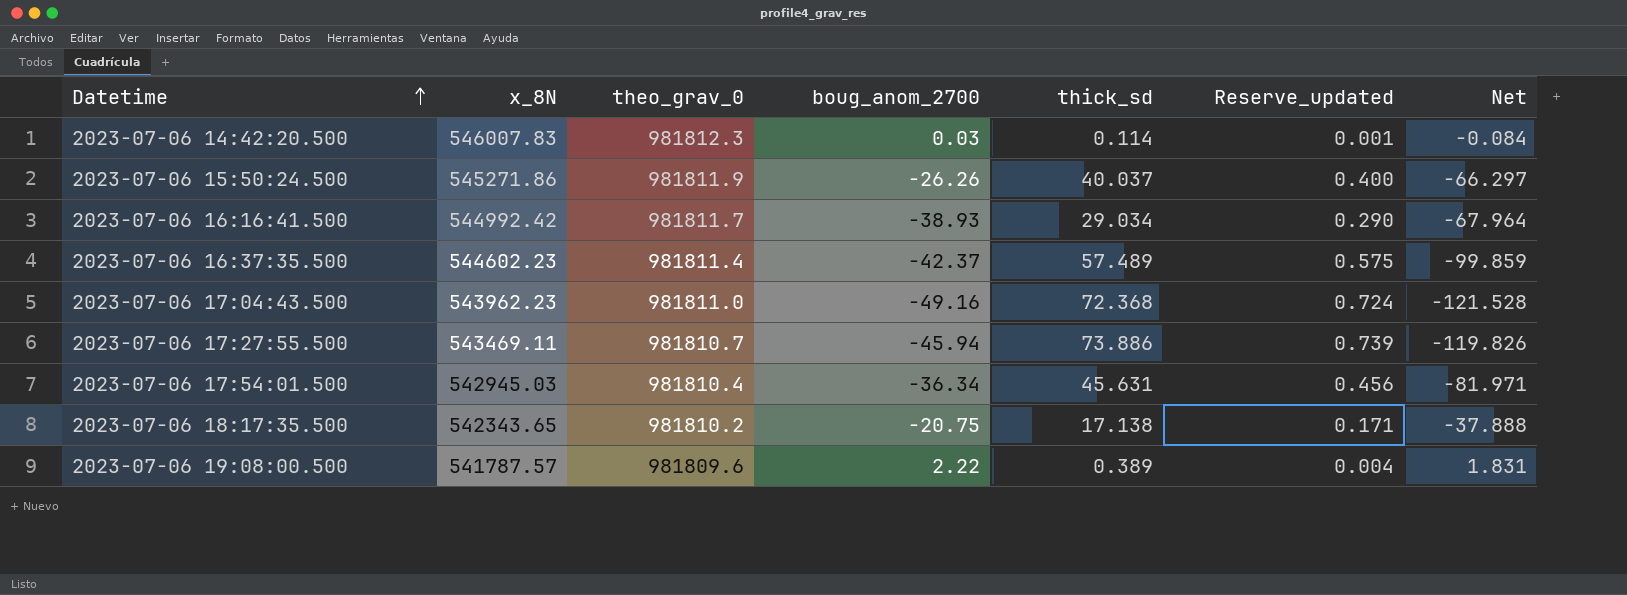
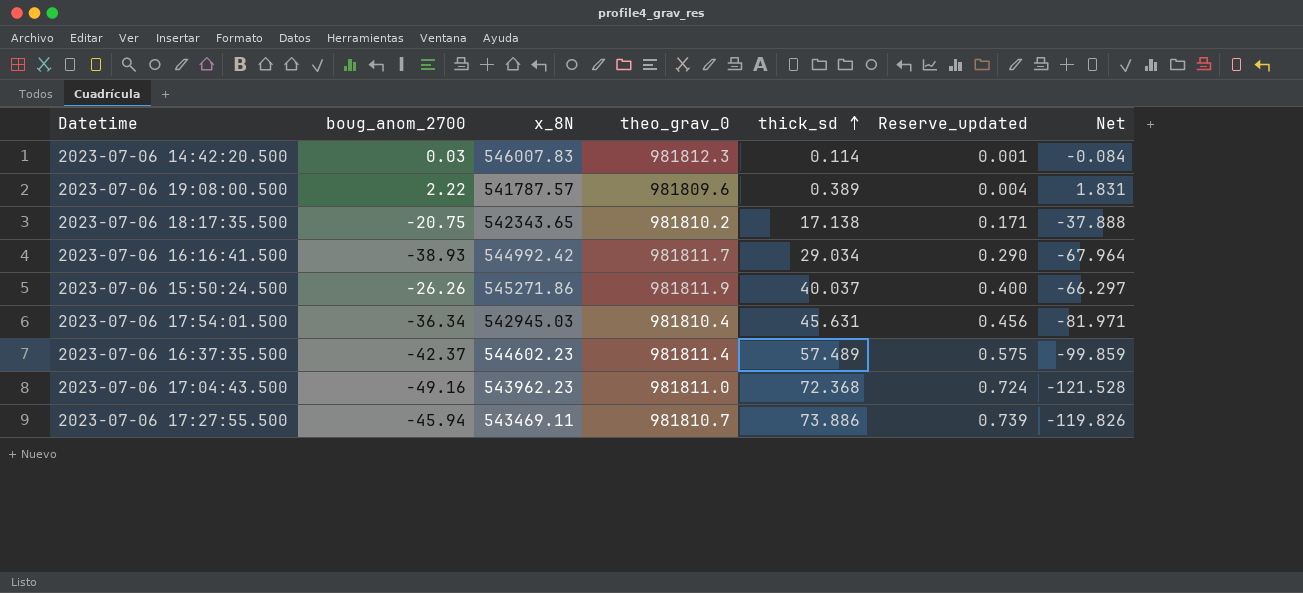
row order: Datetime ascending -> thick_sd ascending
column boug_anom_2700 | position: 4 -> 2

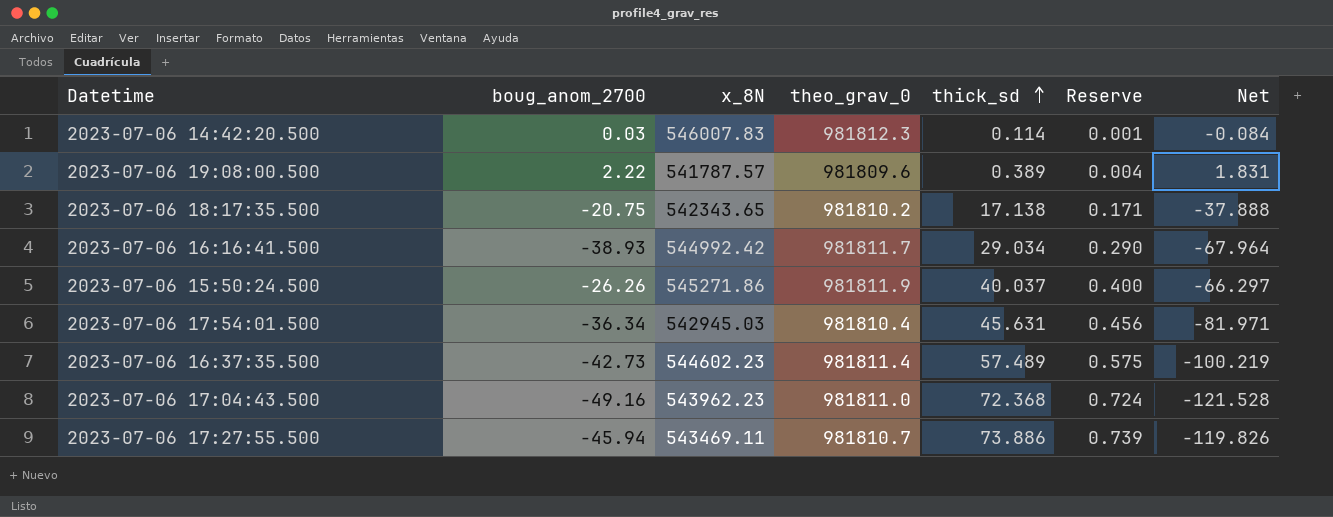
column name: Reserve_updated -> Reserve
2023-07-06 16:37:35.500 | boug_anom_2700: -42.37 -> -42.73
2023-07-06 16:37:35.500 | Net: -99.859 -> -100.219

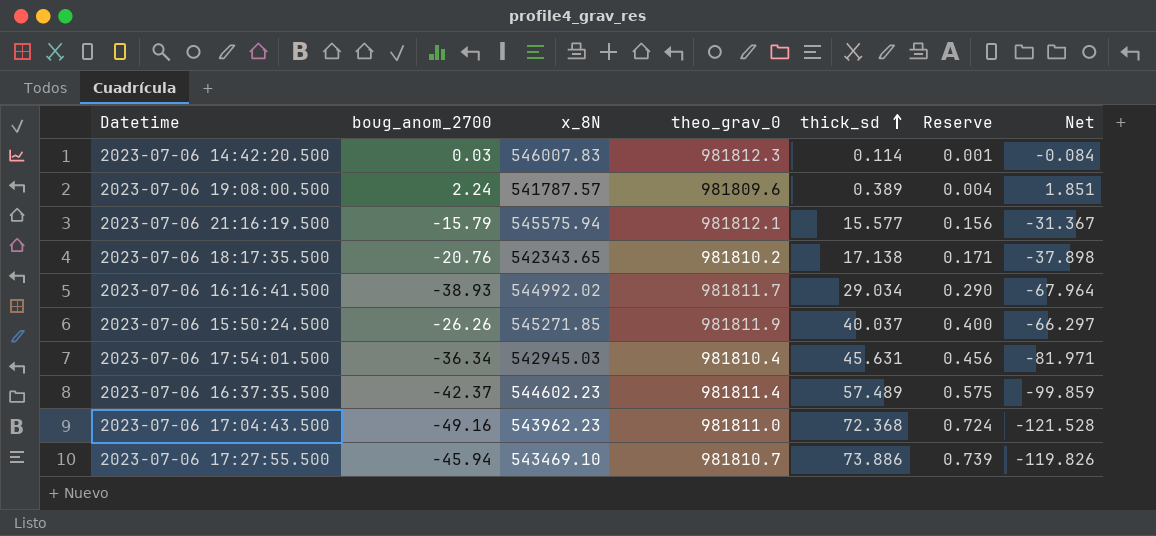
2023-07-06 19:08:00.500 | boug_anom_2700: 2.22 -> 2.24
2023-07-06 19:08:00.500 | Net: 1.831 -> 1.851
row 2023-07-06 21:16:19.500: none -> -15.79 | 545575.94 | 981812.1 | 15.577 | 0.156 | -31.367
2023-07-06 18:17:35.500 | boug_anom_2700: -20.75 -> -20.76
2023-07-06 18:17:35.500 | Net: -37.888 -> -37.898
2023-07-06 16:16:41.500 | x_8N: 544992.42 -> 544992.02
2023-07-06 15:50:24.500 | x_8N: 545271.86 -> 545271.85
2023-07-06 16:37:35.500 | boug_anom_2700: -42.73 -> -42.37
2023-07-06 16:37:35.500 | Net: -100.219 -> -99.859
2023-07-06 17:27:55.500 | x_8N: 543469.11 -> 543469.10

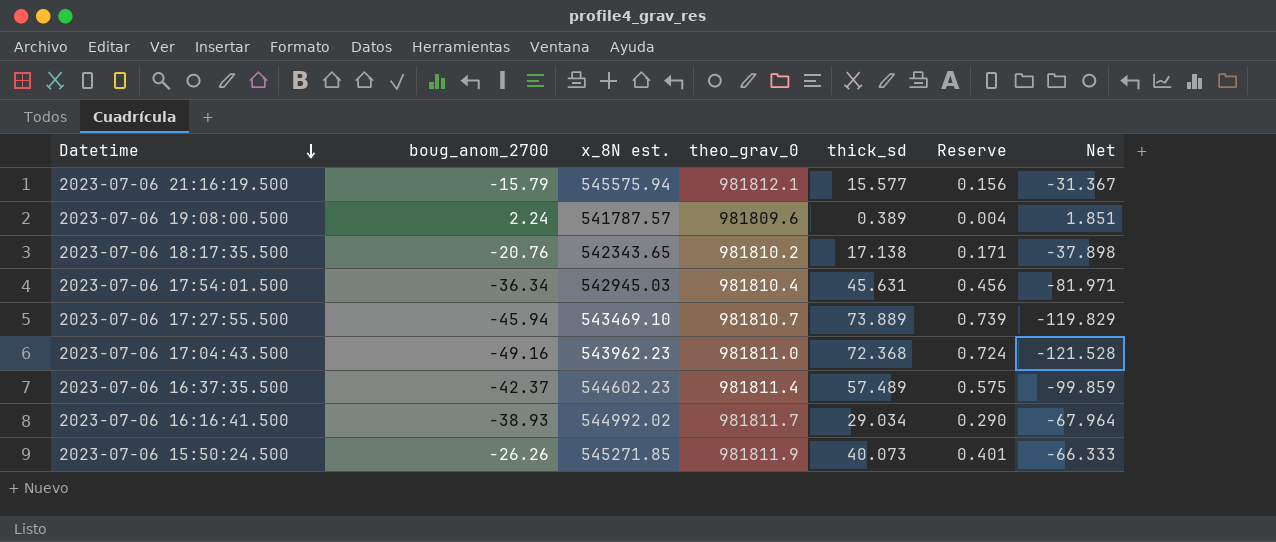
row order: thick_sd ascending -> Datetime descending
column name: x_8N -> x_8N est.
row 2023-07-06 14:42:20.500: 0.03 | 546007.83 | 981812.3 | 0.114 | 0.001 | -0.084 -> none
2023-07-06 17:27:55.500 | thick_sd: 73.886 -> 73.889
2023-07-06 17:27:55.500 | Net: -119.826 -> -119.829
2023-07-06 15:50:24.500 | thick_sd: 40.037 -> 40.073
2023-07-06 15:50:24.500 | Reserve: 0.400 -> 0.401
2023-07-06 15:50:24.500 | Net: -66.297 -> -66.333

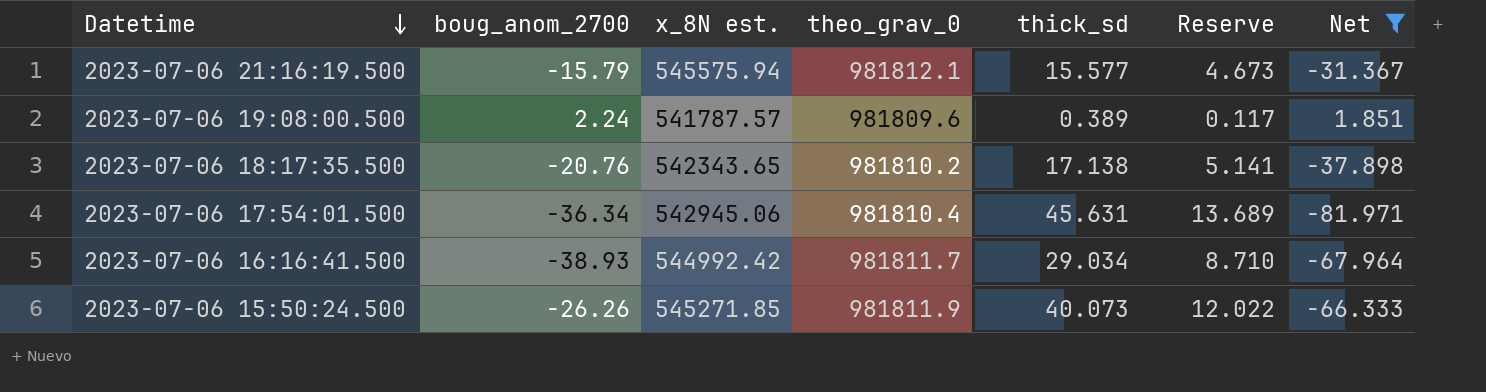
filter: none -> Net >= -81.971
column Reserve | formula: [thick_sd] * 0.01 -> [thick_sd] * 0.3
2023-07-06 17:54:01.500 | x_8N est.: 542945.03 -> 542945.06
2023-07-06 16:16:41.500 | x_8N est.: 544992.02 -> 544992.42

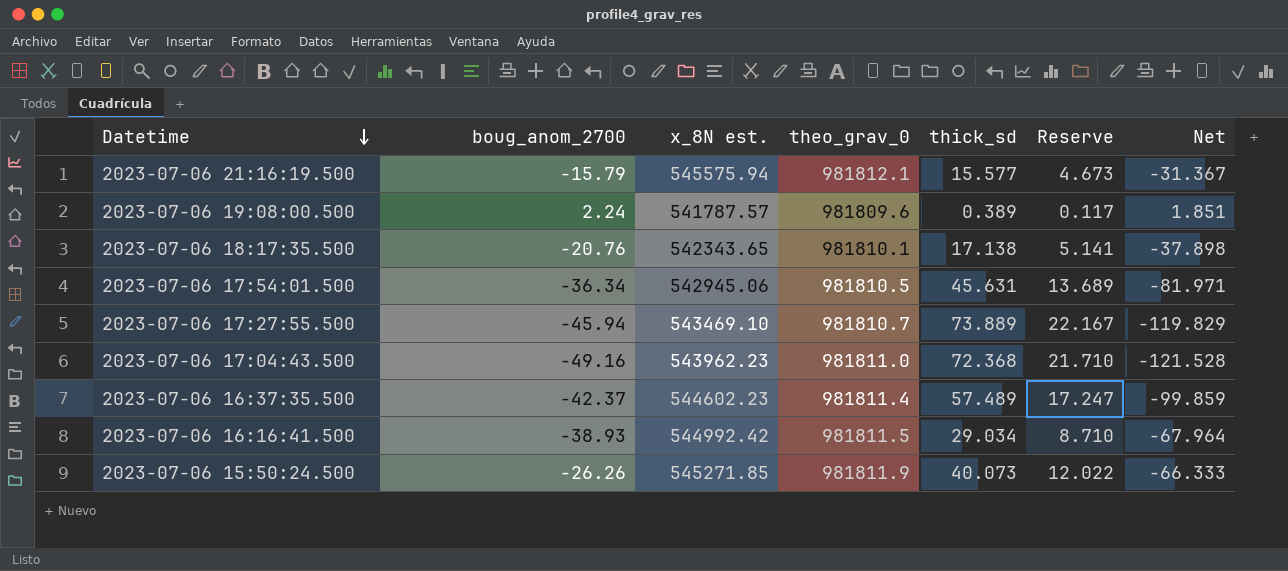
filter: Net >= -81.971 -> none
2023-07-06 18:17:35.500 | theo_grav_0: 981810.2 -> 981810.1
2023-07-06 17:54:01.500 | theo_grav_0: 981810.4 -> 981810.5
2023-07-06 16:16:41.500 | theo_grav_0: 981811.7 -> 981811.5

